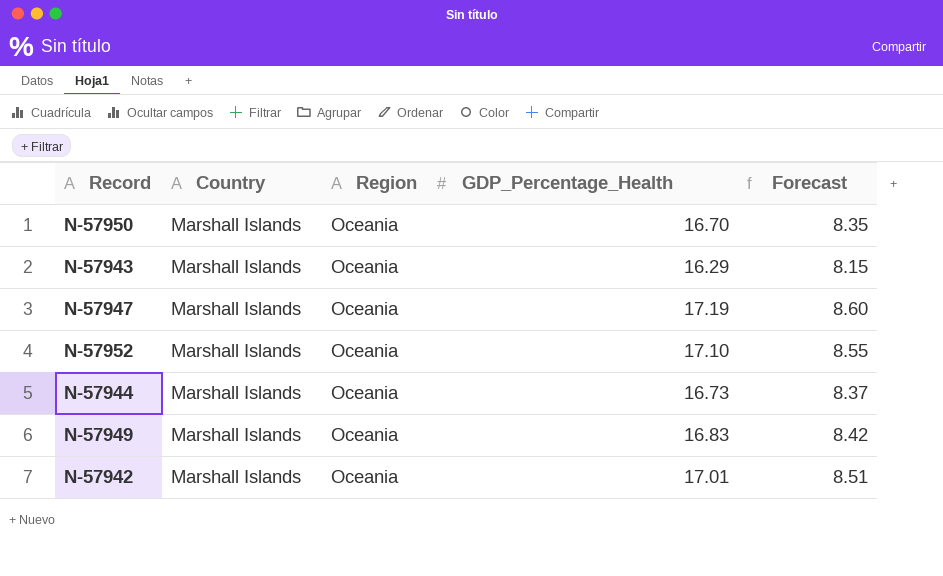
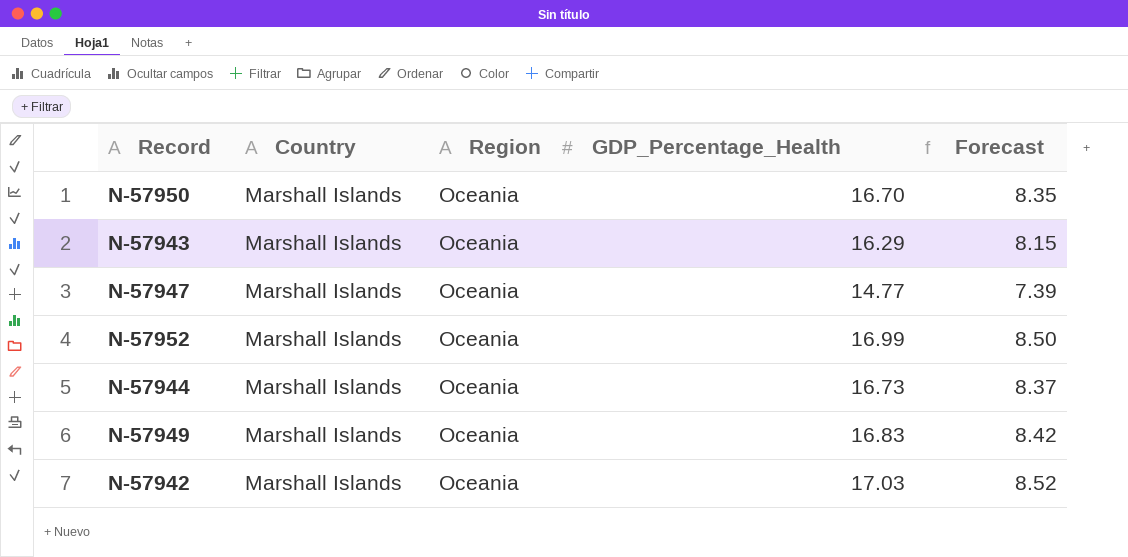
N-57947 | GDP_Percentage_Health: 17.19 -> 14.77
N-57947 | Forecast: 8.60 -> 7.39
N-57952 | GDP_Percentage_Health: 17.10 -> 16.99
N-57952 | Forecast: 8.55 -> 8.50
N-57942 | GDP_Percentage_Health: 17.01 -> 17.03
N-57942 | Forecast: 8.51 -> 8.52

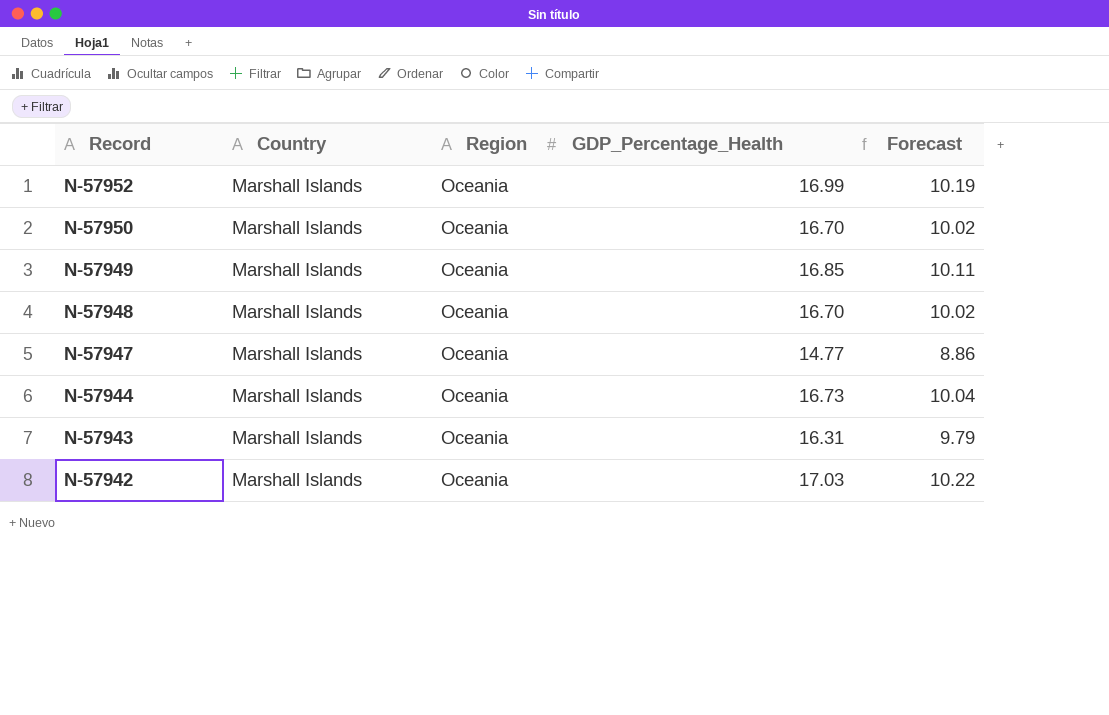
row order: none -> Record descending
column Forecast | formula: [GDP_Percentage_Health] * 0.5 -> [GDP_Percentage_Health] * 0.6
N-57949 | GDP_Percentage_Health: 16.83 -> 16.85
row N-57948: none -> Marshall Islands | Oceania | 16.70 | 10.02
N-57943 | GDP_Percentage_Health: 16.29 -> 16.31

